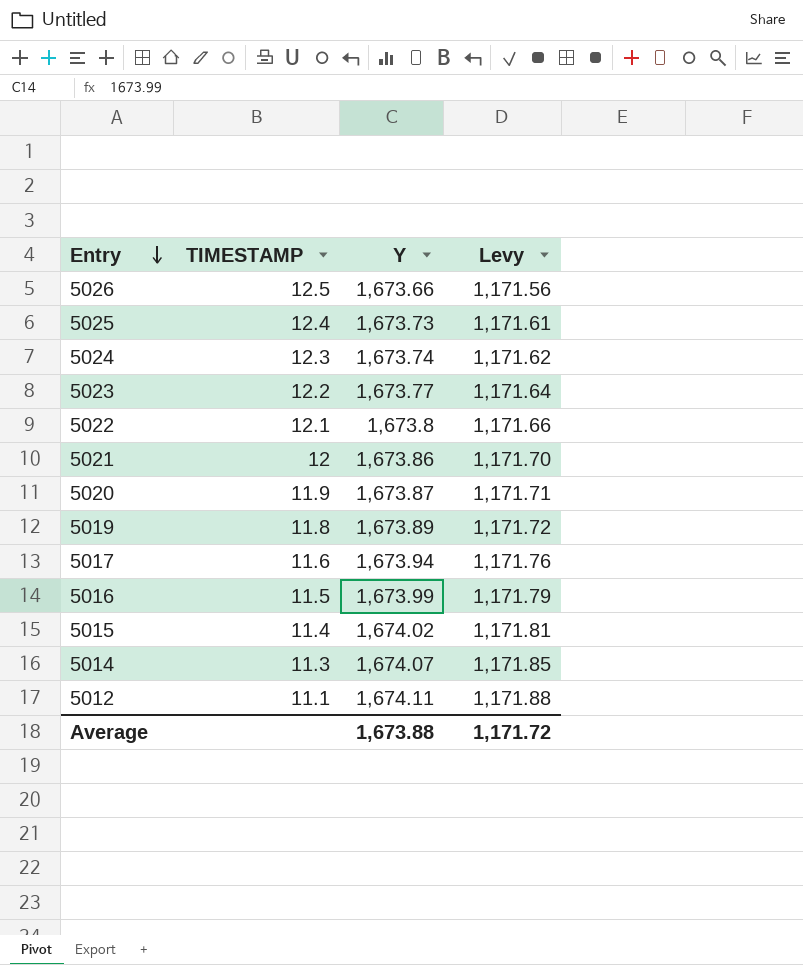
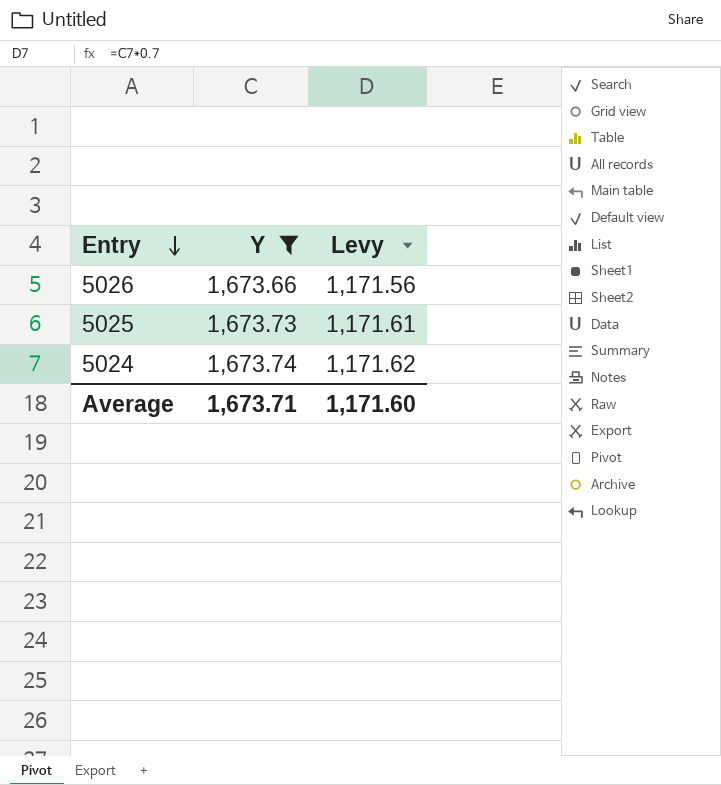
filter: none -> Y <= 1,673.74
column TIMESTAMP | position: 2 -> none
Average | Y: 1,673.88 -> 1,673.71
Average | Levy: 1,171.72 -> 1,171.60

